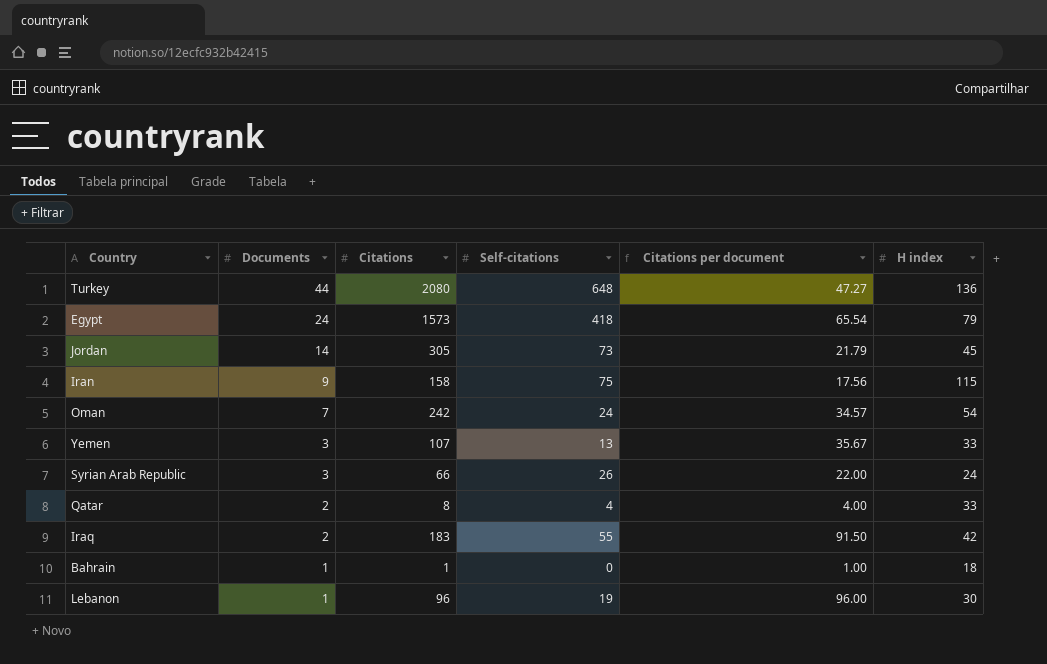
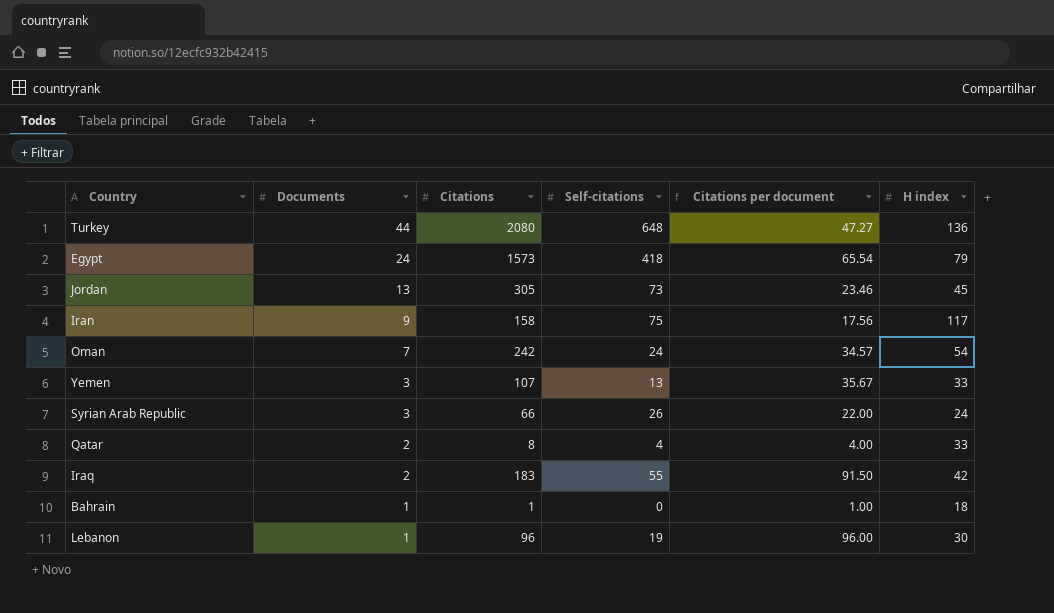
Jordan | Documents: 14 -> 13
Jordan | Citations per document: 21.79 -> 23.46
Iran | H index: 115 -> 117

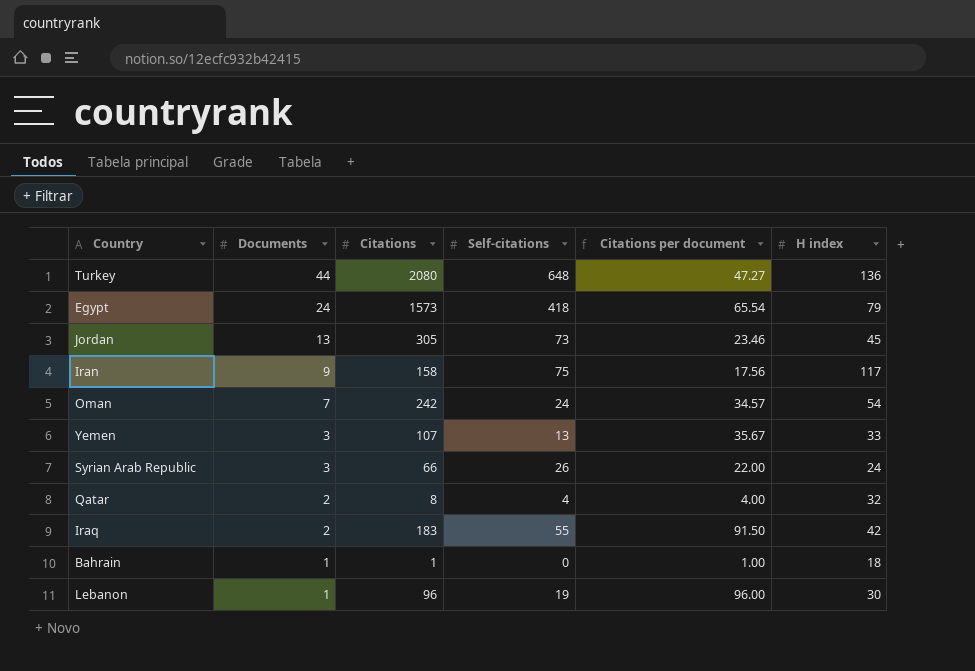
Qatar | H index: 33 -> 32

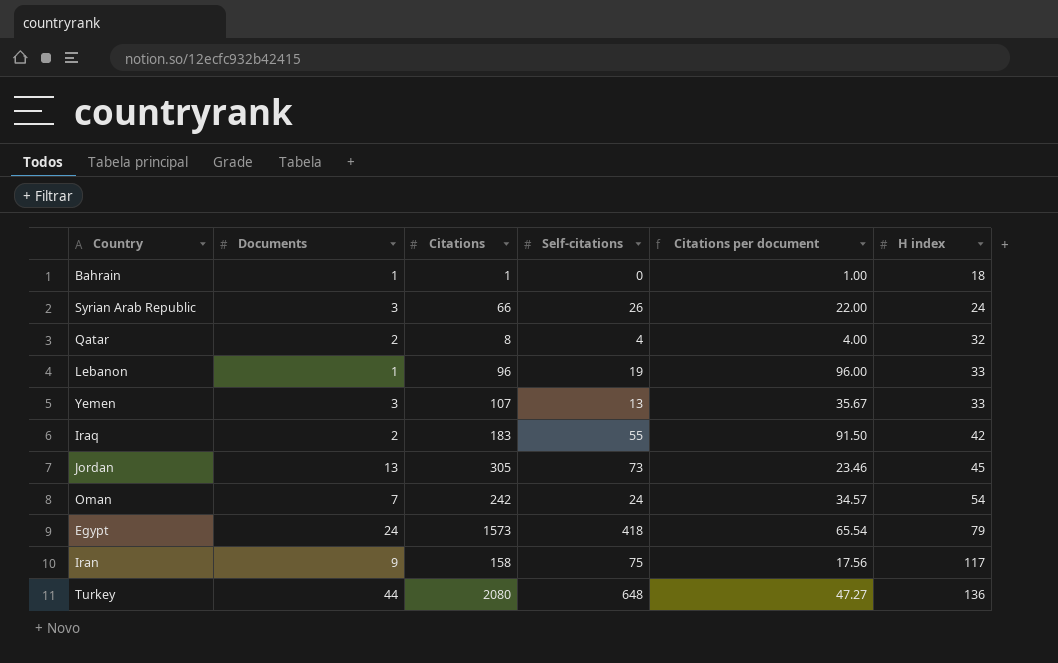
row order: Documents descending -> H index ascending
Lebanon | H index: 30 -> 33

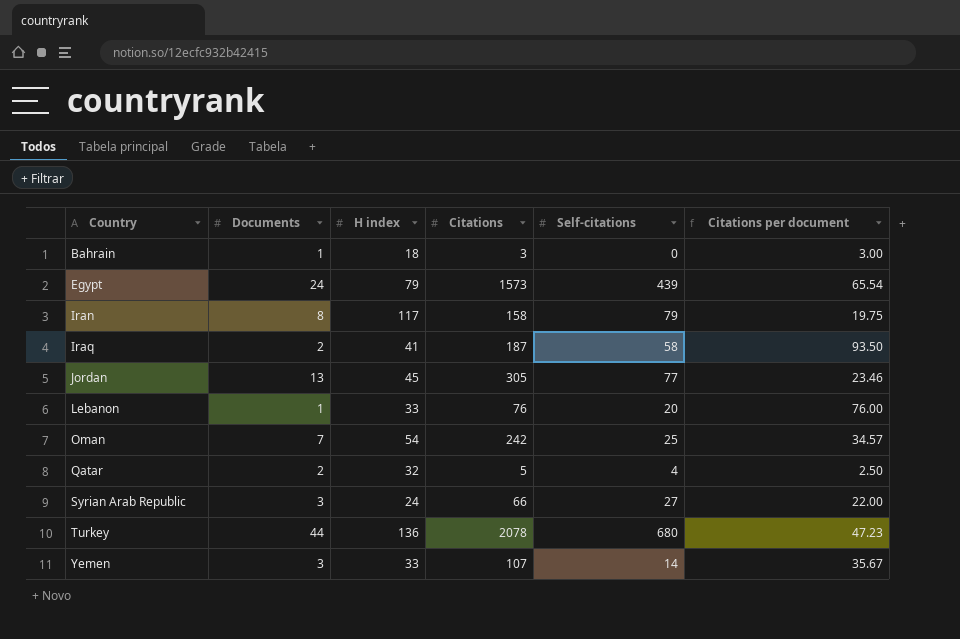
row order: H index ascending -> Country ascending
column H index | position: 6 -> 3
Bahrain | Citations: 1 -> 3
Bahrain | Citations per document: 1.00 -> 3.00
Egypt | Self-citations: 418 -> 439
Iran | Documents: 9 -> 8
Iran | Self-citations: 75 -> 79
Iran | Citations per document: 17.56 -> 19.75
Iraq | H index: 42 -> 41
Iraq | Citations: 183 -> 187
Iraq | Self-citations: 55 -> 58
Iraq | Citations per document: 91.50 -> 93.50
Jordan | Self-citations: 73 -> 77
Lebanon | Citations: 96 -> 76
Lebanon | Self-citations: 19 -> 20
Lebanon | Citations per document: 96.00 -> 76.00
Oman | Self-citations: 24 -> 25
Qatar | Citations: 8 -> 5
Qatar | Citations per document: 4.00 -> 2.50
Syrian Arab Republic | Self-citations: 26 -> 27
Turkey | Citations: 2080 -> 2078
Turkey | Self-citations: 648 -> 680
Turkey | Citations per document: 47.27 -> 47.23
Yemen | Self-citations: 13 -> 14

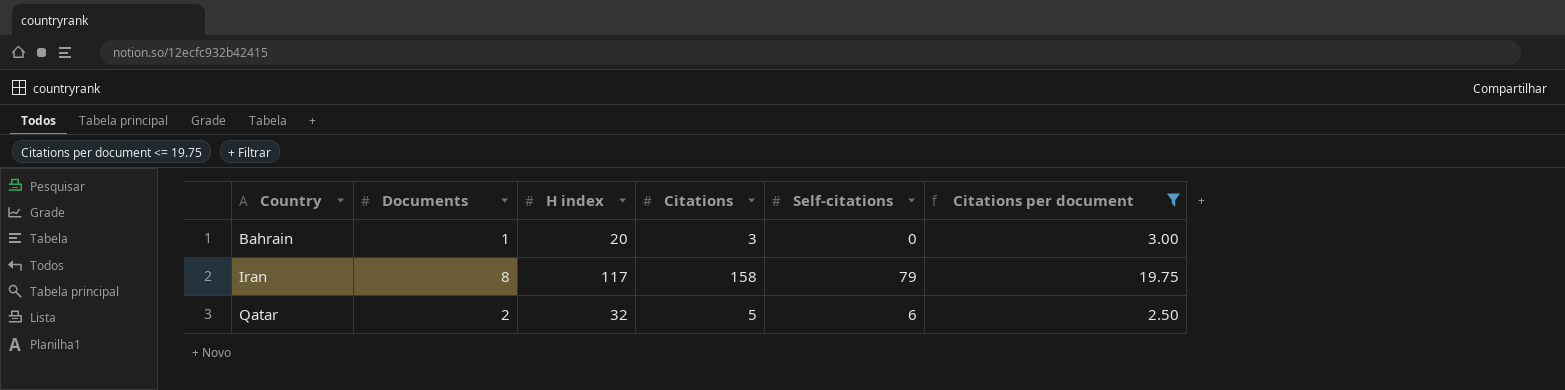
filter: none -> Citations per document <= 19.75
Bahrain | H index: 18 -> 20
Qatar | Self-citations: 4 -> 6

